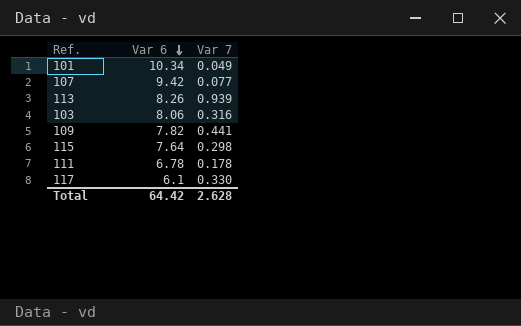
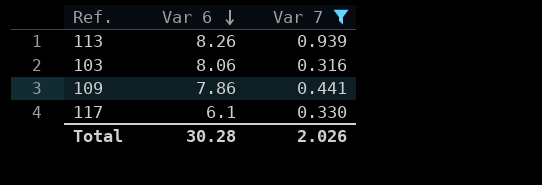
filter: none -> Var 7 >= 0.316
109 | Var 6: 7.82 -> 7.86
Total | Var 6: 64.42 -> 30.28
Total | Var 7: 2.628 -> 2.026

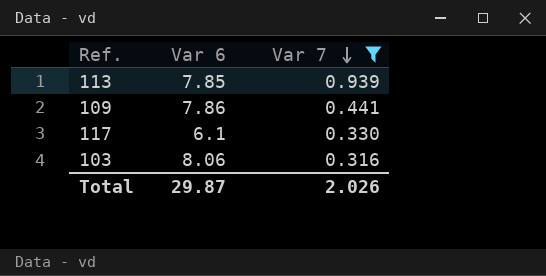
row order: Var 6 descending -> Var 7 descending
113 | Var 6: 8.26 -> 7.85
Total | Var 6: 30.28 -> 29.87

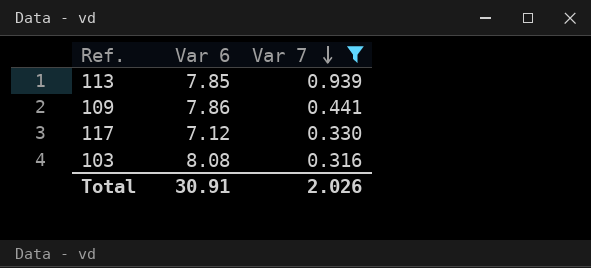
117 | Var 6: 6.1 -> 7.12
103 | Var 6: 8.06 -> 8.08
Total | Var 6: 29.87 -> 30.91

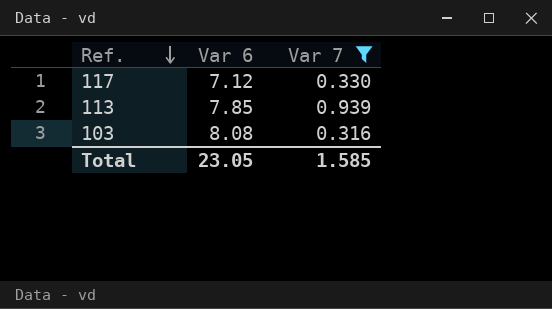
row order: Var 7 descending -> Ref. descending
row 109: 7.86 | 0.441 -> none
Total | Var 6: 30.91 -> 23.05
Total | Var 7: 2.026 -> 1.585

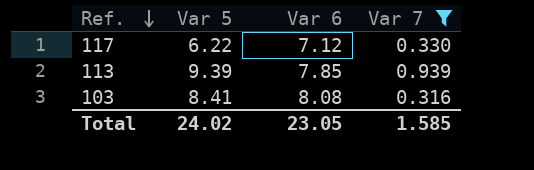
column Var 5 | position: none -> 2

